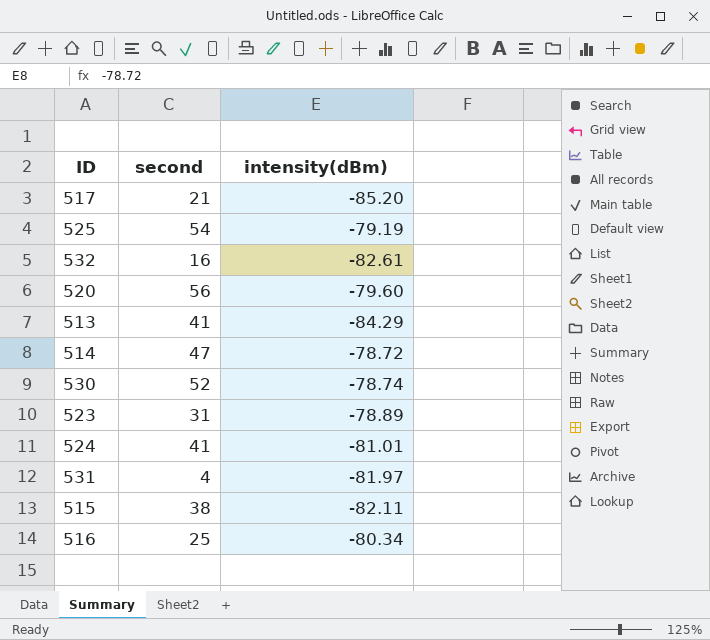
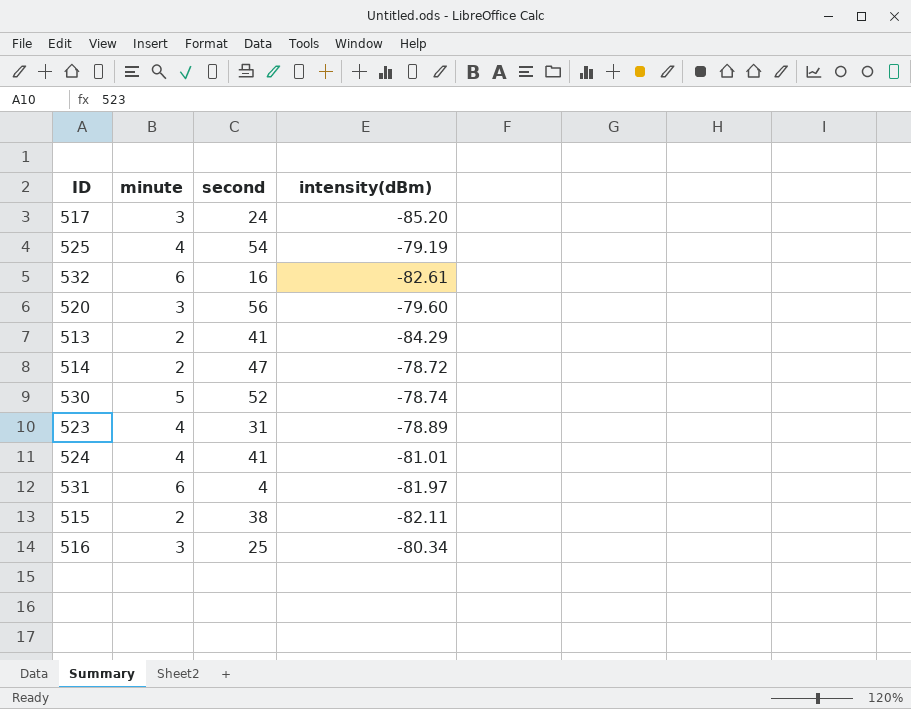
column minute | position: none -> 2
517 | second: 21 -> 24

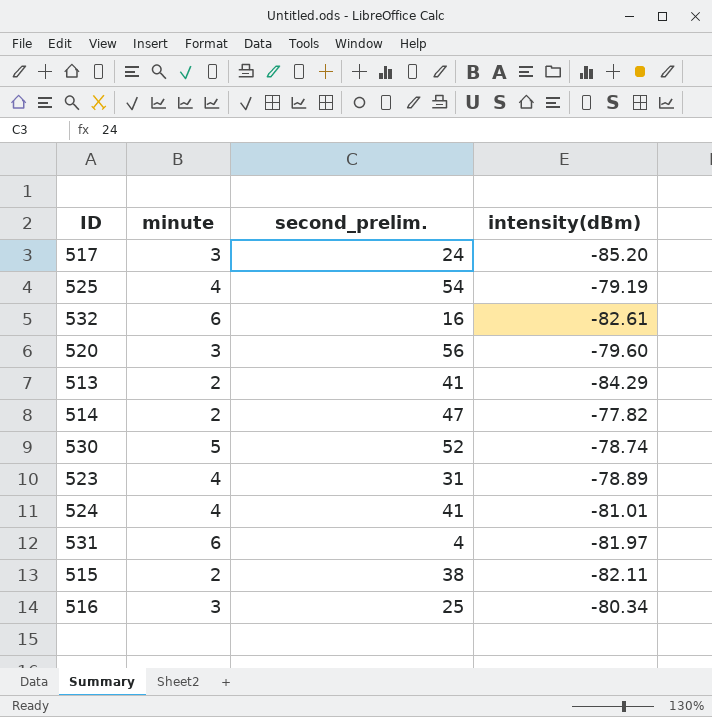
column name: second -> second_prelim.
514 | intensity(dBm): -78.72 -> -77.82

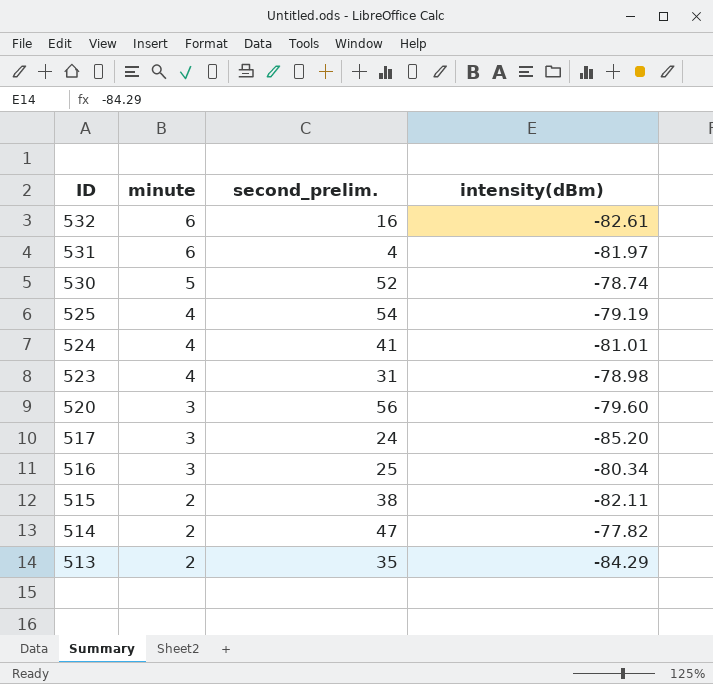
row order: none -> ID descending
523 | intensity(dBm): -78.89 -> -78.98
513 | second_prelim.: 41 -> 35

